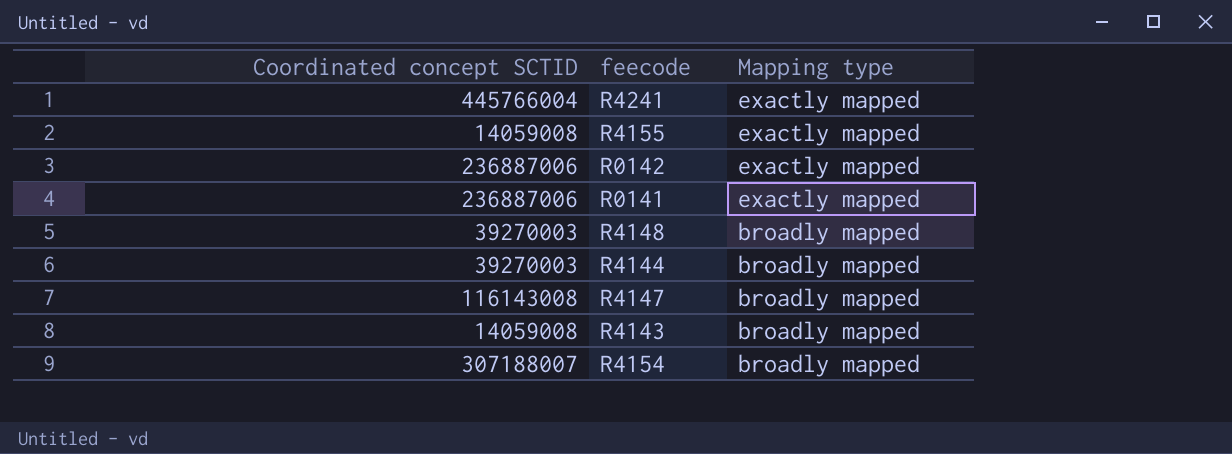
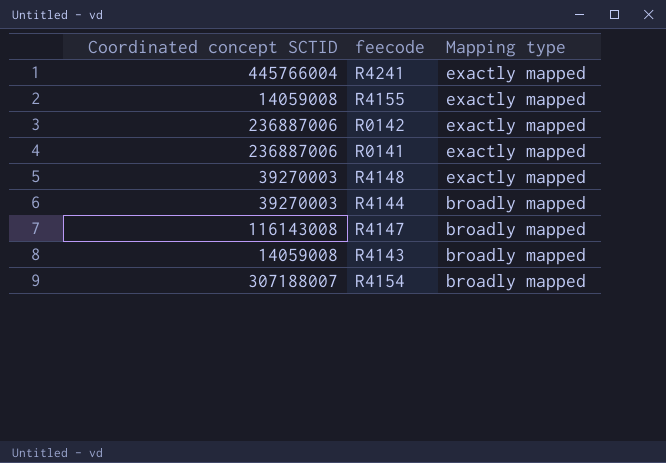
R4148 | Mapping type: broadly mapped -> exactly mapped

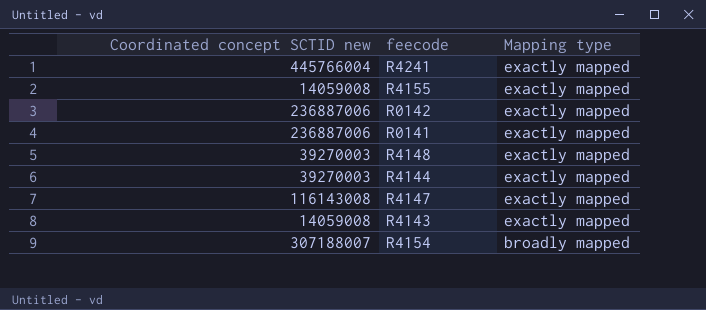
column name: Coordinated concept SCTID -> Coordinated concept SCTID new
R4144 | Mapping type: broadly mapped -> exactly mapped
R4147 | Mapping type: broadly mapped -> exactly mapped
R4143 | Mapping type: broadly mapped -> exactly mapped

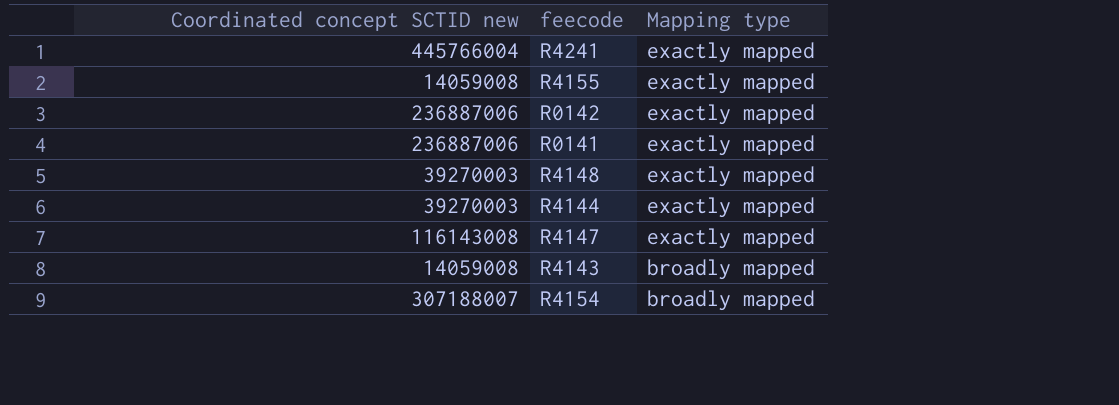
R4143 | Mapping type: exactly mapped -> broadly mapped

